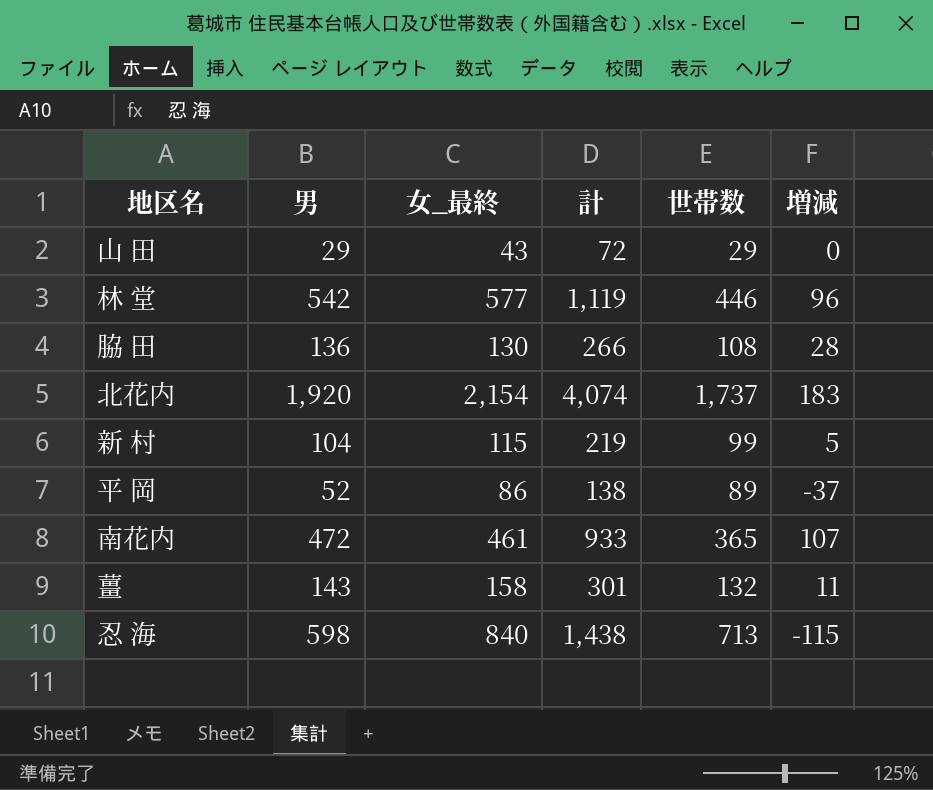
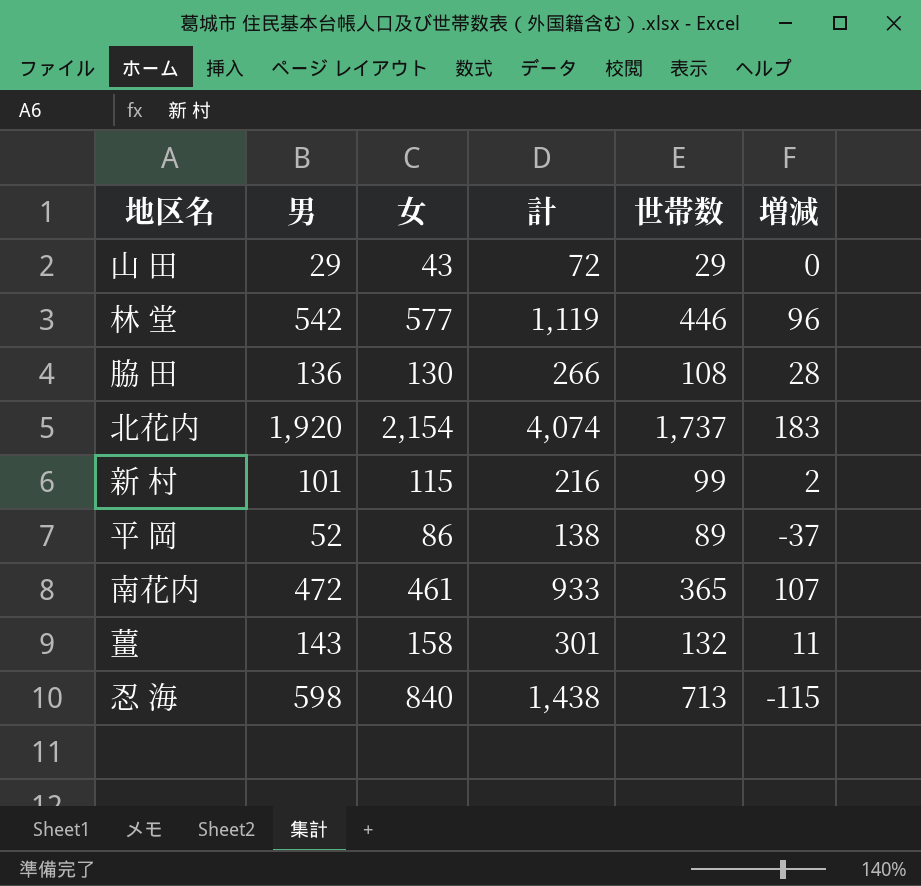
column name: 女_最終 -> 女
新 村 | 男: 104 -> 101
新 村 | 計: 219 -> 216
新 村 | 増減: 5 -> 2

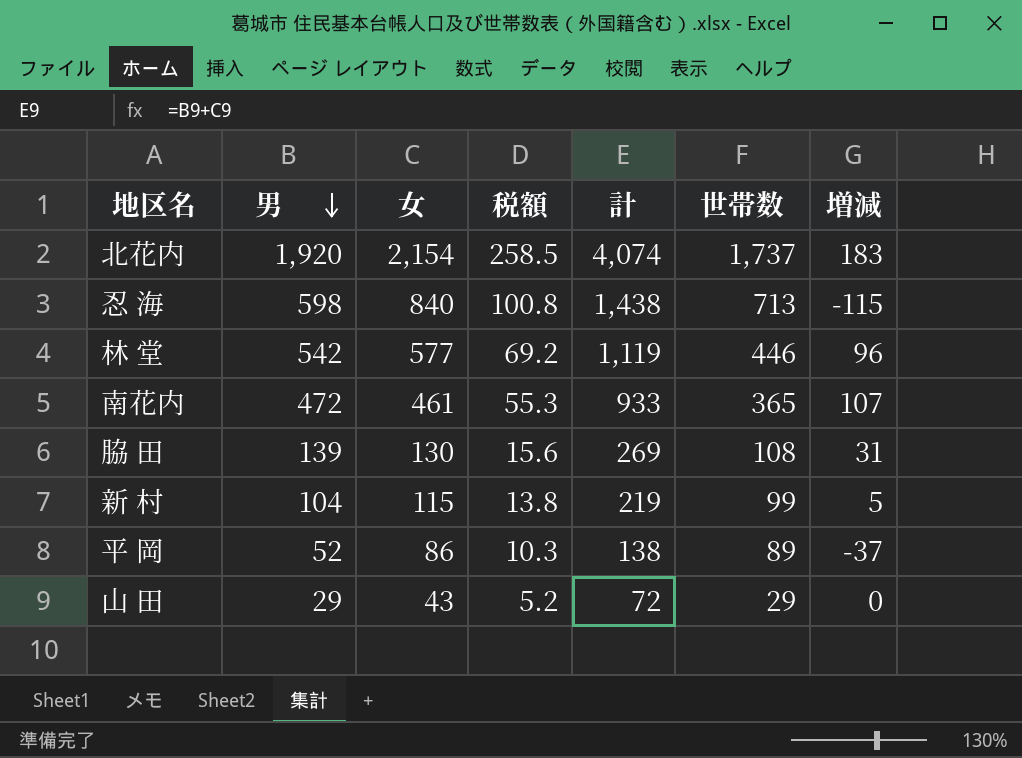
row order: none -> 男 descending
column 税額 | formula: none -> [女] * 0.12
row 薑: 143 | 158 | 301 | 132 | 11 -> none
脇 田 | 男: 136 -> 139
脇 田 | 計: 266 -> 269
脇 田 | 増減: 28 -> 31
新 村 | 男: 101 -> 104
新 村 | 計: 216 -> 219
新 村 | 増減: 2 -> 5

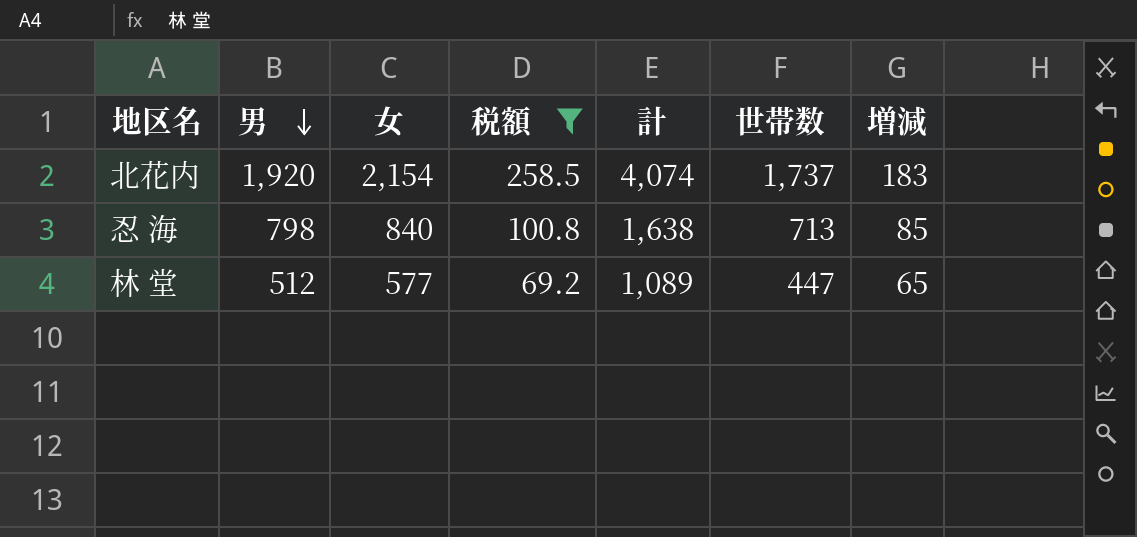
filter: none -> 税額 >= 69.2
忍 海 | 男: 598 -> 798
忍 海 | 計: 1,438 -> 1,638
忍 海 | 増減: -115 -> 85
林 堂 | 男: 542 -> 512
林 堂 | 計: 1,119 -> 1,089
林 堂 | 世帯数: 446 -> 447
林 堂 | 増減: 96 -> 65

